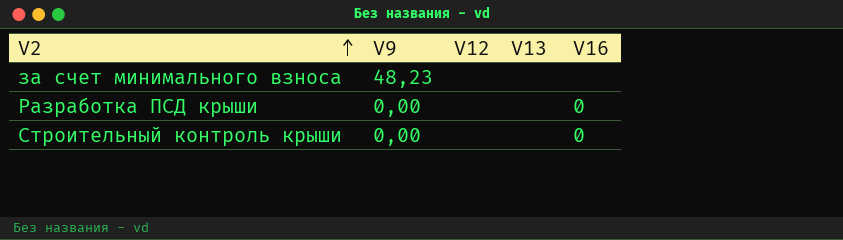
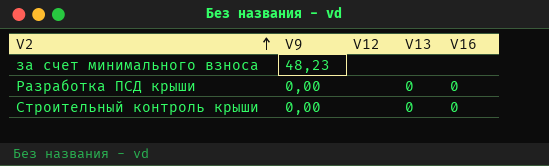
Разработка ПСД крыши | V13: none -> 0
Строительный контроль крыши | V13: none -> 0

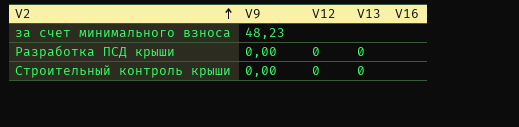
Разработка ПСД крыши | V12: none -> 0
Разработка ПСД крыши | V16: 0 -> none
Строительный контроль крыши | V12: none -> 0
Строительный контроль крыши | V16: 0 -> none

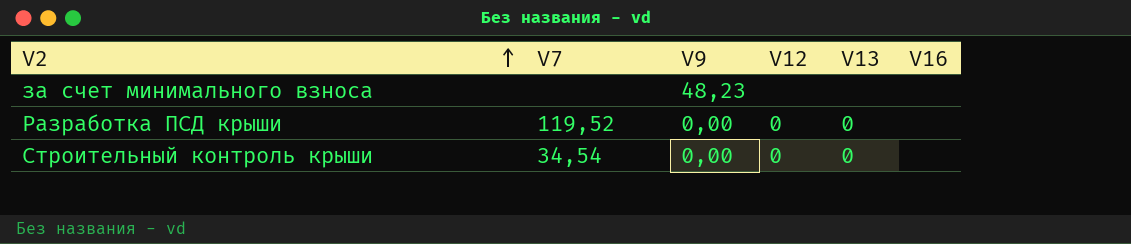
column V7 | position: none -> 2

